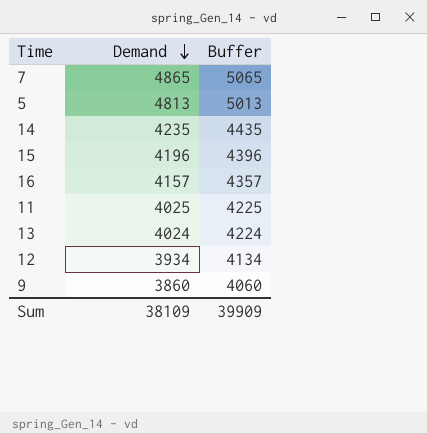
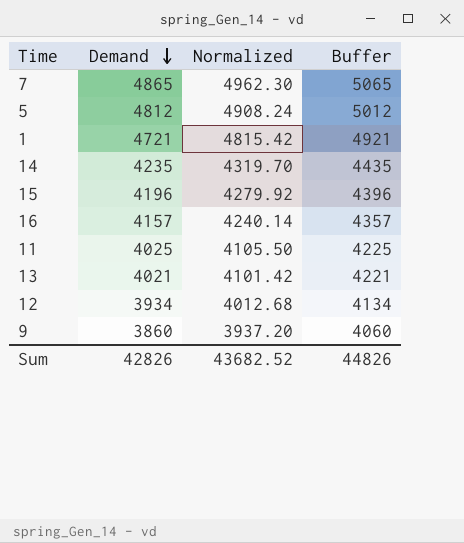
column Normalized | formula: none -> [Demand] * 1.02
5 | Demand: 4813 -> 4812
5 | Buffer: 5013 -> 5012
row 1: none -> 4721 | 4815.42 | 4921
13 | Demand: 4024 -> 4021
13 | Buffer: 4224 -> 4221
Sum | Demand: 38109 -> 42826
Sum | Buffer: 39909 -> 44826

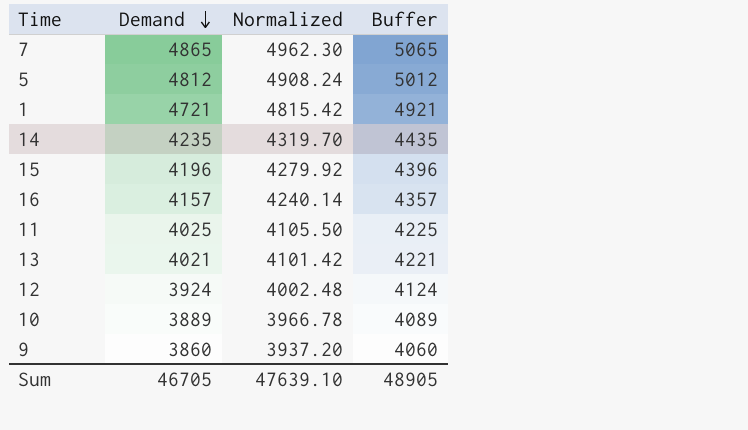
12 | Demand: 3934 -> 3924
12 | Normalized: 4012.68 -> 4002.48
12 | Buffer: 4134 -> 4124
row 10: none -> 3889 | 3966.78 | 4089
Sum | Demand: 42826 -> 46705
Sum | Normalized: 43682.52 -> 47639.10
Sum | Buffer: 44826 -> 48905

